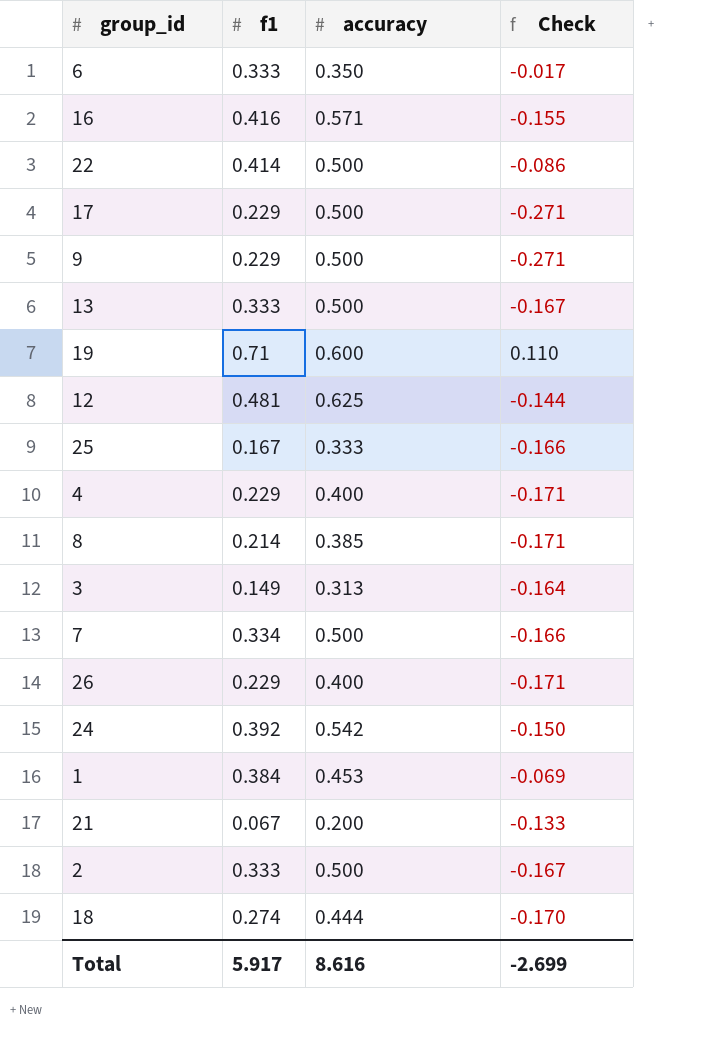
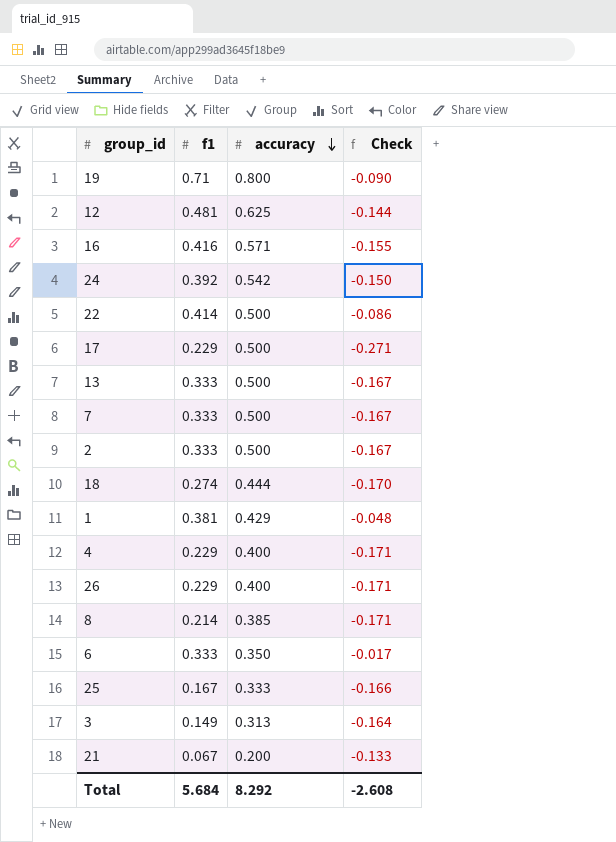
row order: none -> accuracy descending
row 9: 0.229 | 0.500 | -0.271 -> none
19 | accuracy: 0.600 -> 0.800
19 | Check: 0.110 -> -0.090
7 | f1: 0.334 -> 0.333
7 | Check: -0.166 -> -0.167
1 | f1: 0.384 -> 0.381
1 | accuracy: 0.453 -> 0.429
1 | Check: -0.069 -> -0.048
Total | f1: 5.917 -> 5.684
Total | accuracy: 8.616 -> 8.292
Total | Check: -2.699 -> -2.608

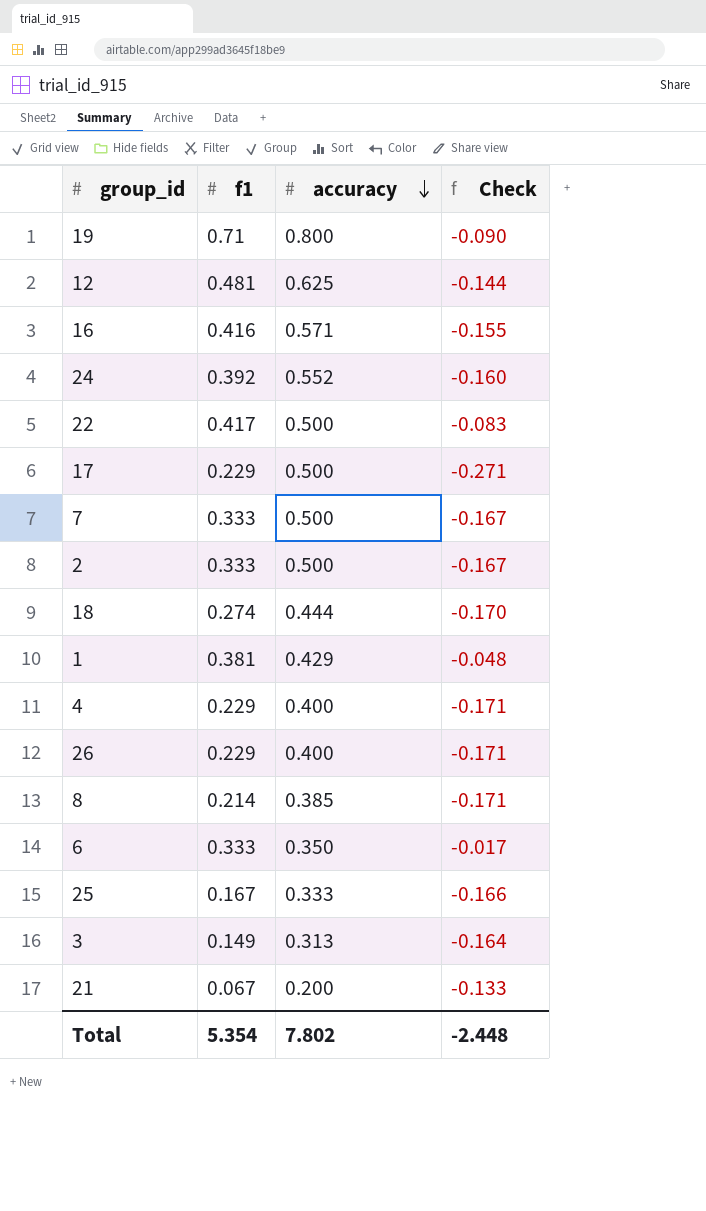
row 13: 0.333 | 0.500 | -0.167 -> none
24 | accuracy: 0.542 -> 0.552
24 | Check: -0.150 -> -0.160
22 | f1: 0.414 -> 0.417
22 | Check: -0.086 -> -0.083
Total | f1: 5.684 -> 5.354
Total | accuracy: 8.292 -> 7.802
Total | Check: -2.608 -> -2.448

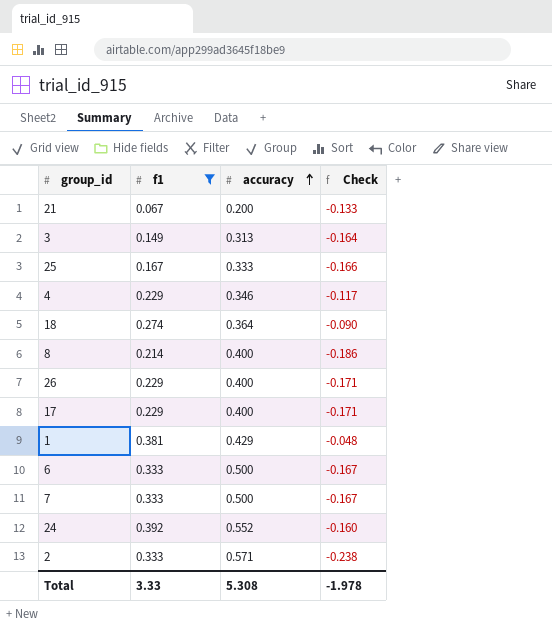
filter: none -> f1 <= 0.392
row order: accuracy descending -> accuracy ascending
4 | accuracy: 0.400 -> 0.346
4 | Check: -0.171 -> -0.117
18 | accuracy: 0.444 -> 0.364
18 | Check: -0.170 -> -0.090
8 | accuracy: 0.385 -> 0.400
8 | Check: -0.171 -> -0.186
17 | accuracy: 0.500 -> 0.400
17 | Check: -0.271 -> -0.171
6 | accuracy: 0.350 -> 0.500
6 | Check: -0.017 -> -0.167
2 | accuracy: 0.500 -> 0.571
2 | Check: -0.167 -> -0.238
Total | f1: 5.354 -> 3.33
Total | accuracy: 7.802 -> 5.308
Total | Check: -2.448 -> -1.978

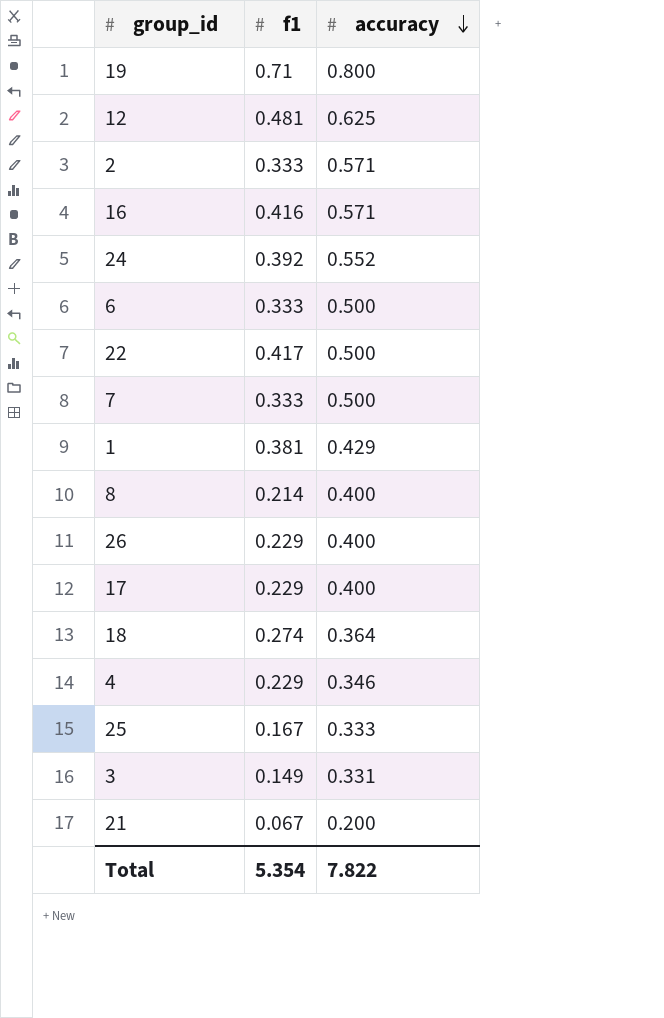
filter: f1 <= 0.392 -> none
row order: accuracy ascending -> accuracy descending
column Check | formula: [f1] - [accuracy] -> none
3 | accuracy: 0.313 -> 0.331
Total | f1: 3.33 -> 5.354
Total | accuracy: 5.308 -> 7.822

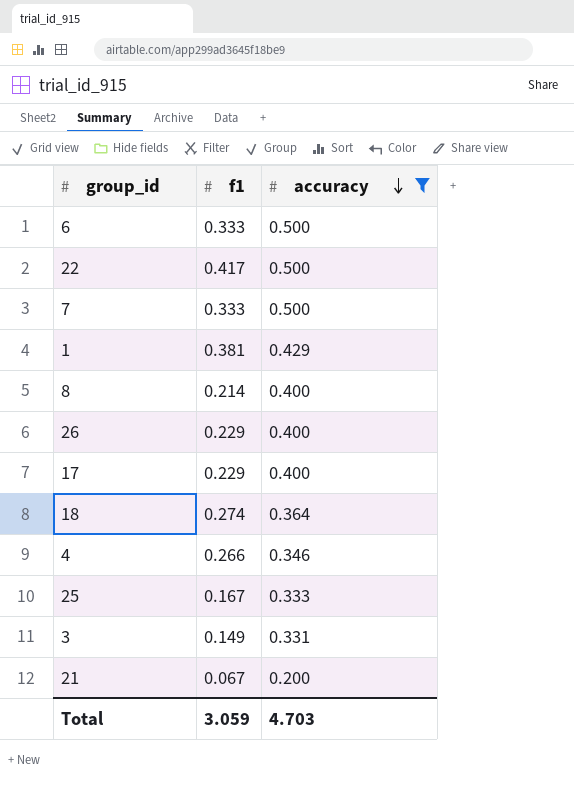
filter: none -> accuracy <= 0.500
4 | f1: 0.229 -> 0.266
Total | f1: 5.354 -> 3.059
Total | accuracy: 7.822 -> 4.703

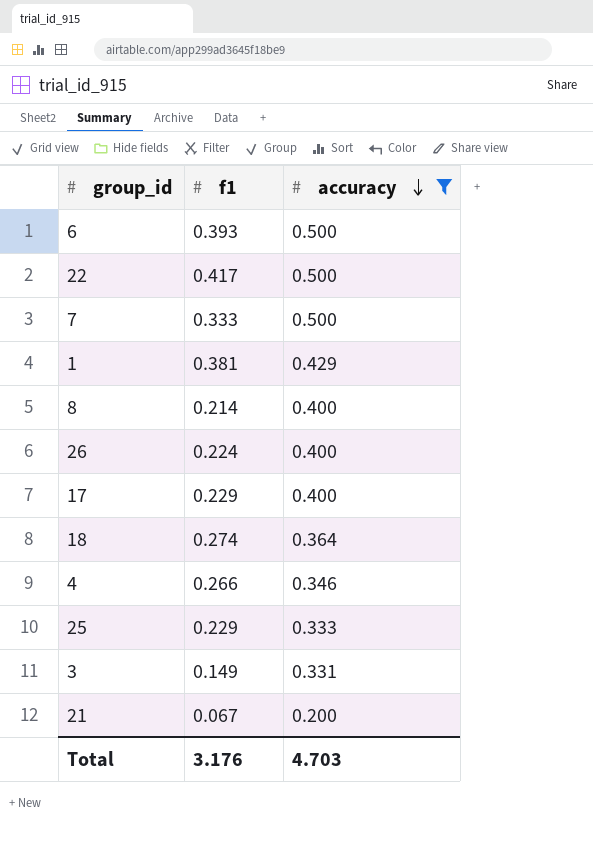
6 | f1: 0.333 -> 0.393
26 | f1: 0.229 -> 0.224
25 | f1: 0.167 -> 0.229
Total | f1: 3.059 -> 3.176

